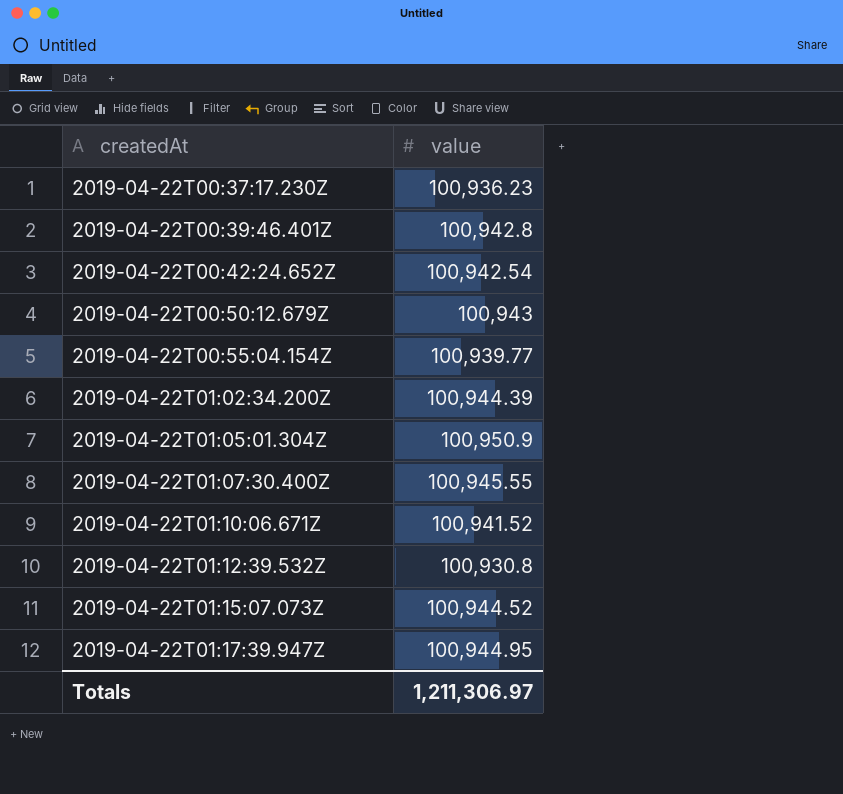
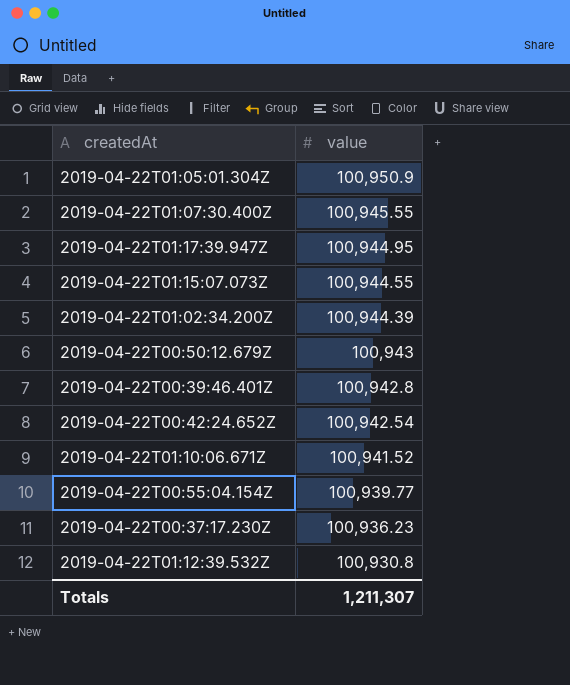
row order: createdAt ascending -> value descending
2019-04-22T01:15:07.073Z | value: 100,944.52 -> 100,944.55
Totals | value: 1,211,306.97 -> 1,211,307

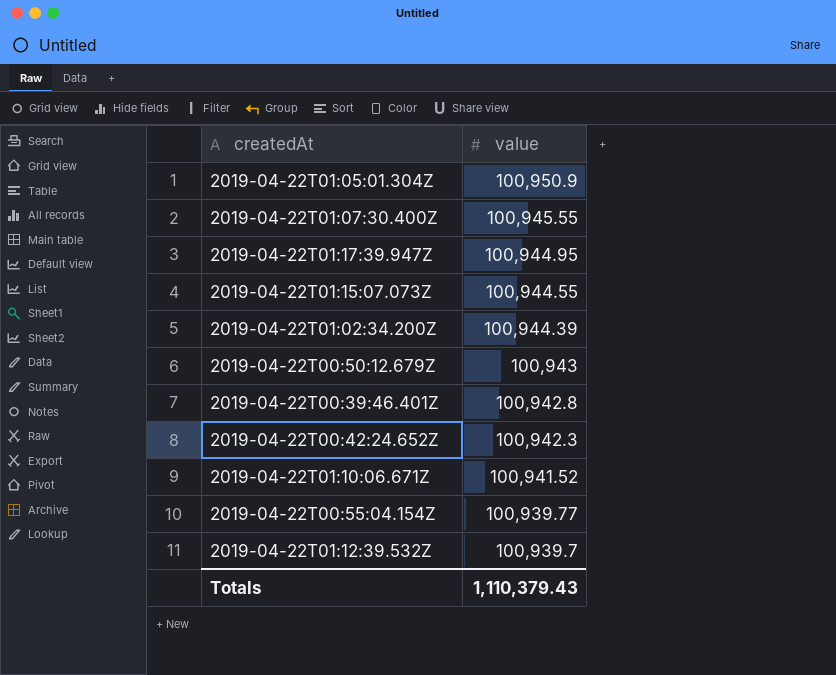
row 2019-04-22T00:37:17.230Z: 100,936.23 -> none
2019-04-22T00:42:24.652Z | value: 100,942.54 -> 100,942.3
2019-04-22T01:12:39.532Z | value: 100,930.8 -> 100,939.7
Totals | value: 1,211,307 -> 1,110,379.43

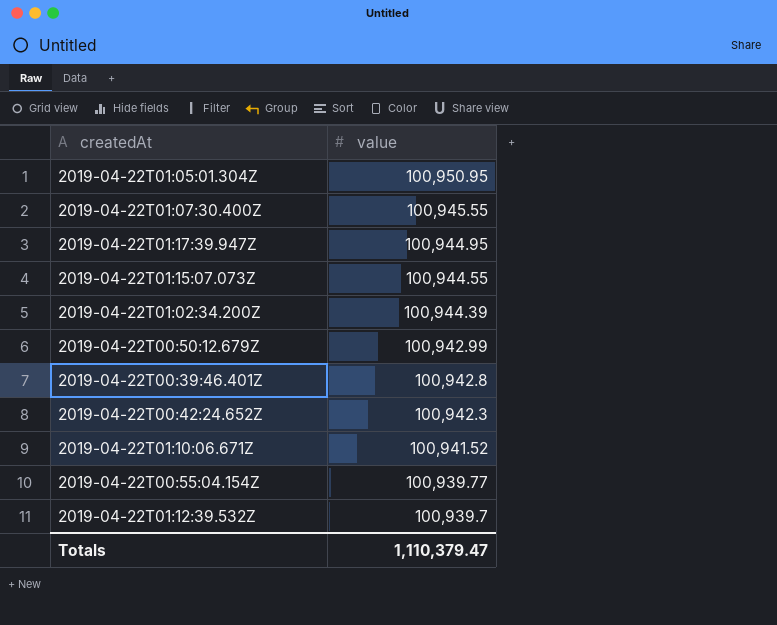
2019-04-22T01:05:01.304Z | value: 100,950.9 -> 100,950.95
2019-04-22T00:50:12.679Z | value: 100,943 -> 100,942.99
Totals | value: 1,110,379.43 -> 1,110,379.47

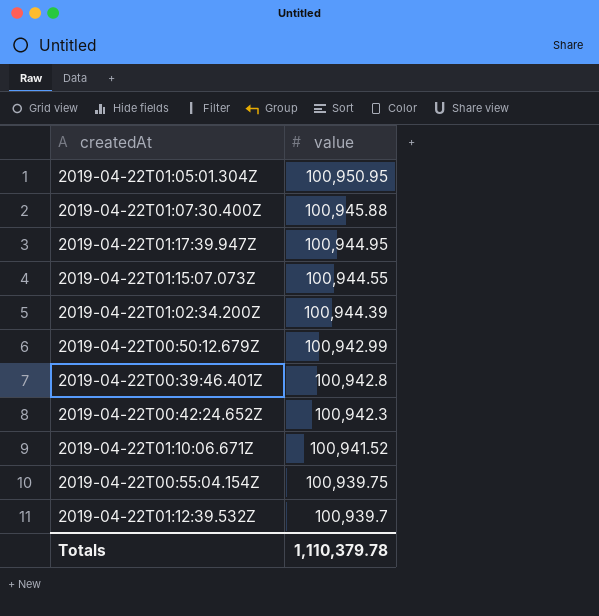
2019-04-22T01:07:30.400Z | value: 100,945.55 -> 100,945.88
2019-04-22T00:55:04.154Z | value: 100,939.77 -> 100,939.75
Totals | value: 1,110,379.47 -> 1,110,379.78

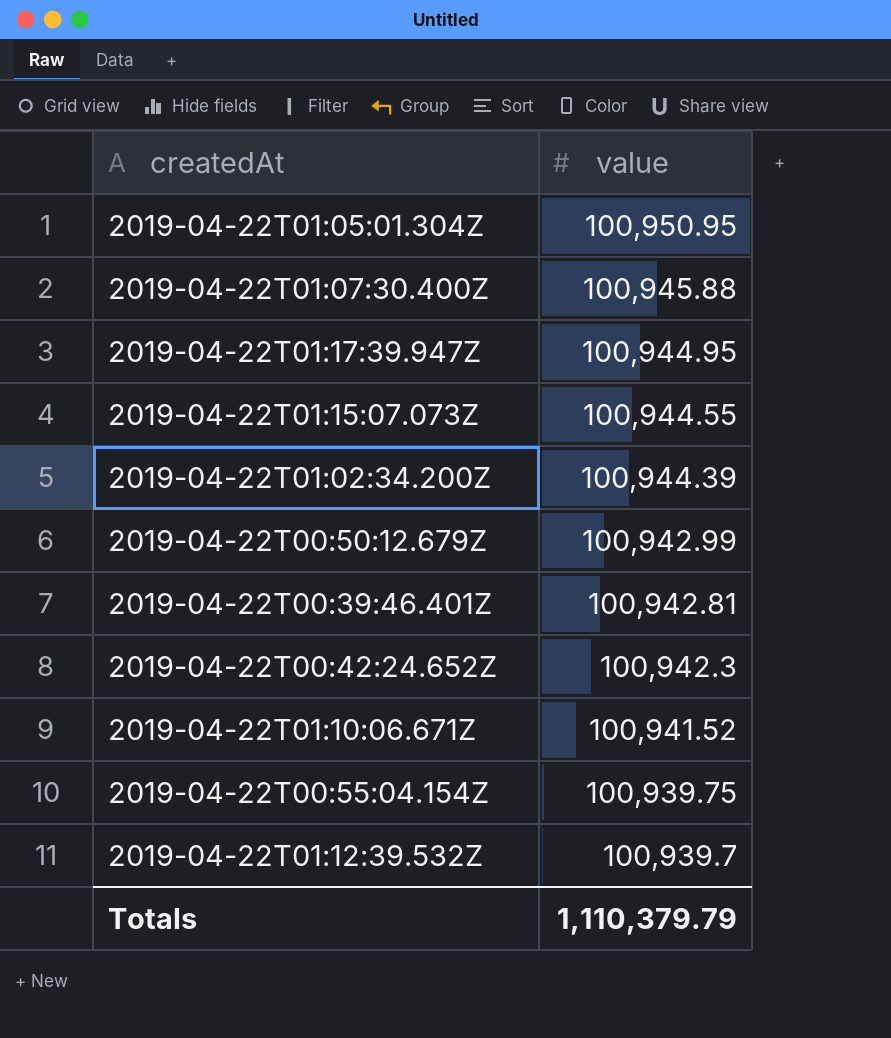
2019-04-22T00:39:46.401Z | value: 100,942.8 -> 100,942.81
Totals | value: 1,110,379.78 -> 1,110,379.79

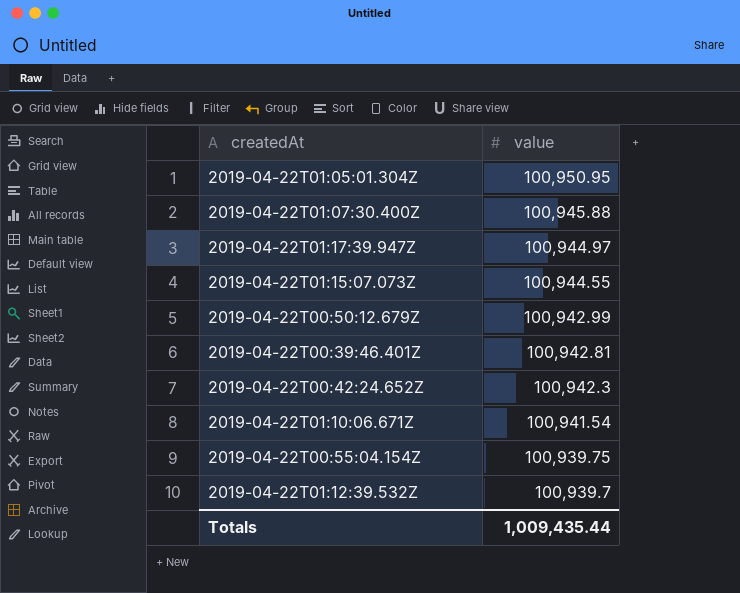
row 2019-04-22T01:02:34.200Z: 100,944.39 -> none
2019-04-22T01:17:39.947Z | value: 100,944.95 -> 100,944.97
2019-04-22T01:10:06.671Z | value: 100,941.52 -> 100,941.54
Totals | value: 1,110,379.79 -> 1,009,435.44

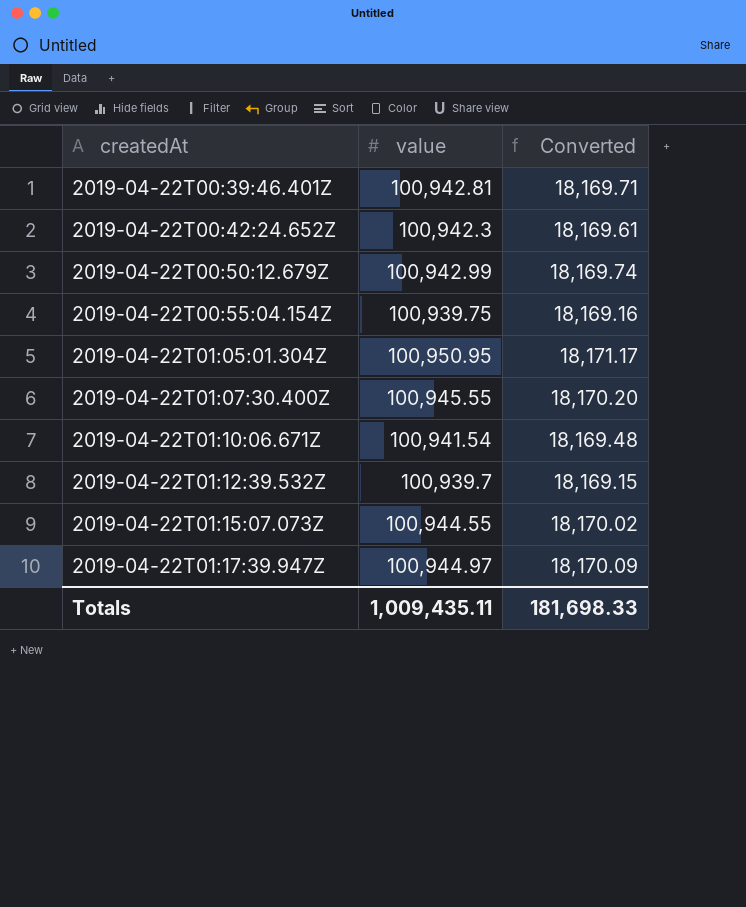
row order: value descending -> createdAt ascending
column Converted | formula: none -> [value] * 0.18
2019-04-22T01:07:30.400Z | value: 100,945.88 -> 100,945.55
Totals | value: 1,009,435.44 -> 1,009,435.11

